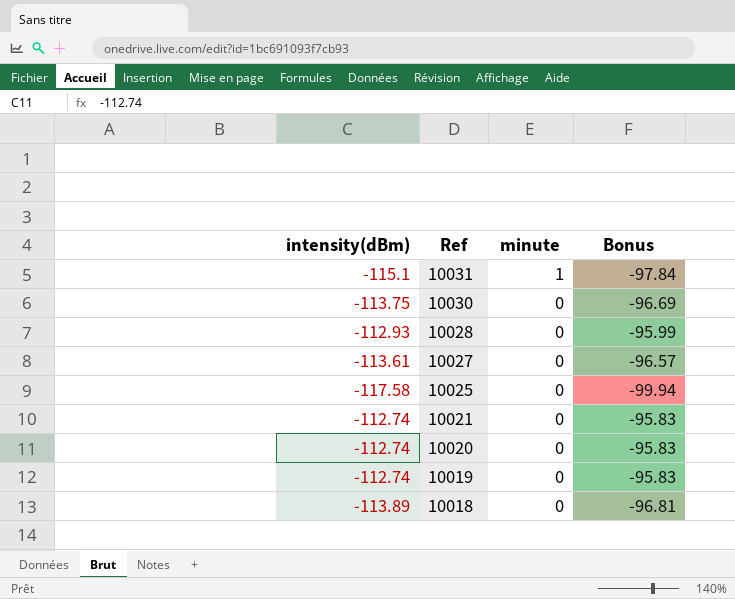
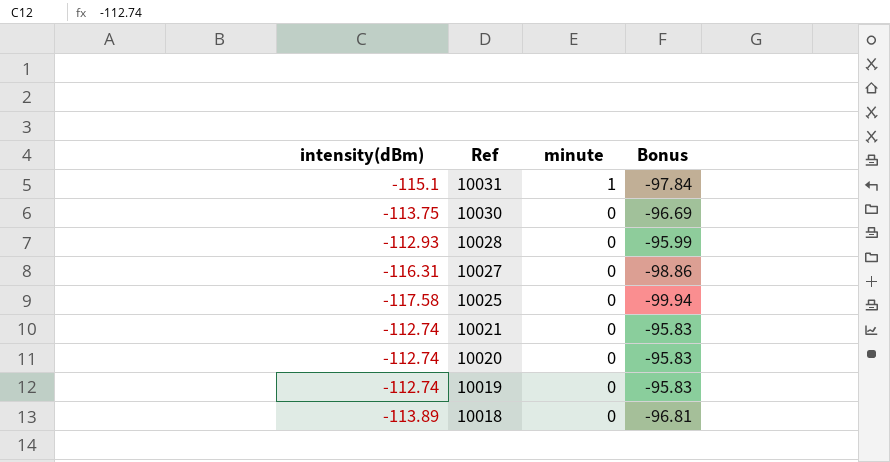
10027 | intensity(dBm): -113.61 -> -116.31
10027 | Bonus: -96.57 -> -98.86

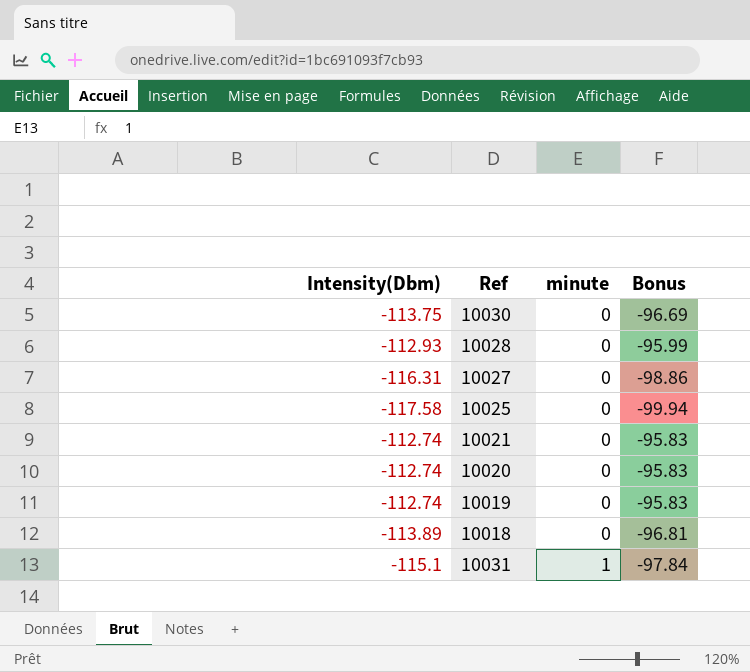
row order: Ref descending -> minute ascending
column name: intensity(dBm) -> Intensity(Dbm)

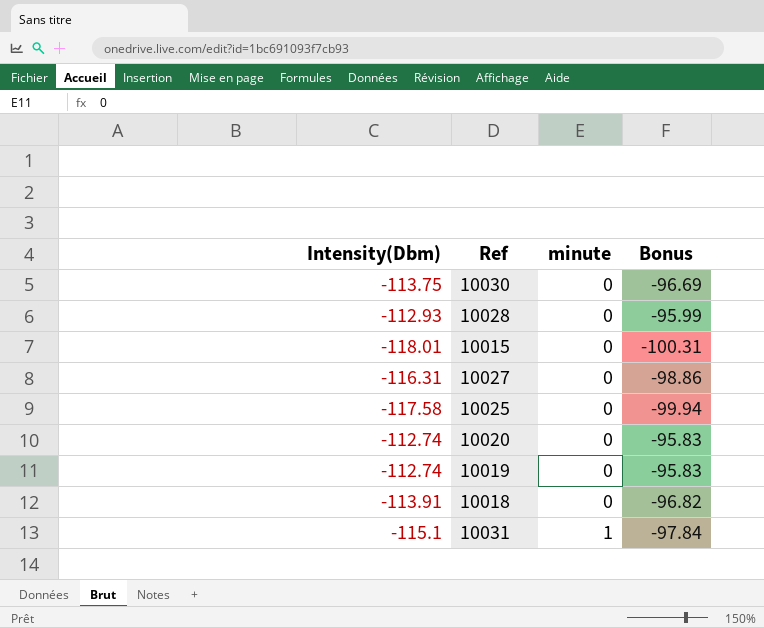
row 10021: -112.74 | 0 | -95.83 -> none
row 10015: none -> -118.01 | 0 | -100.31
10018 | Intensity(Dbm): -113.89 -> -113.91
10018 | Bonus: -96.81 -> -96.82

